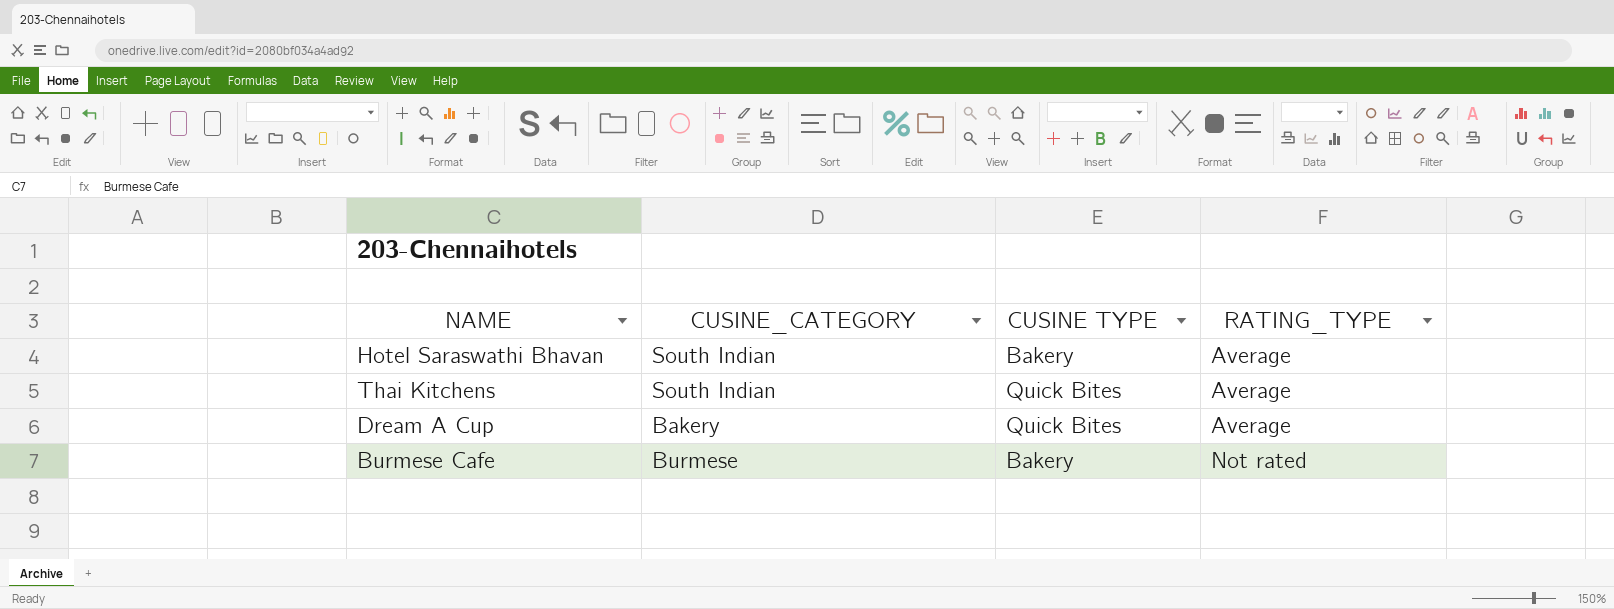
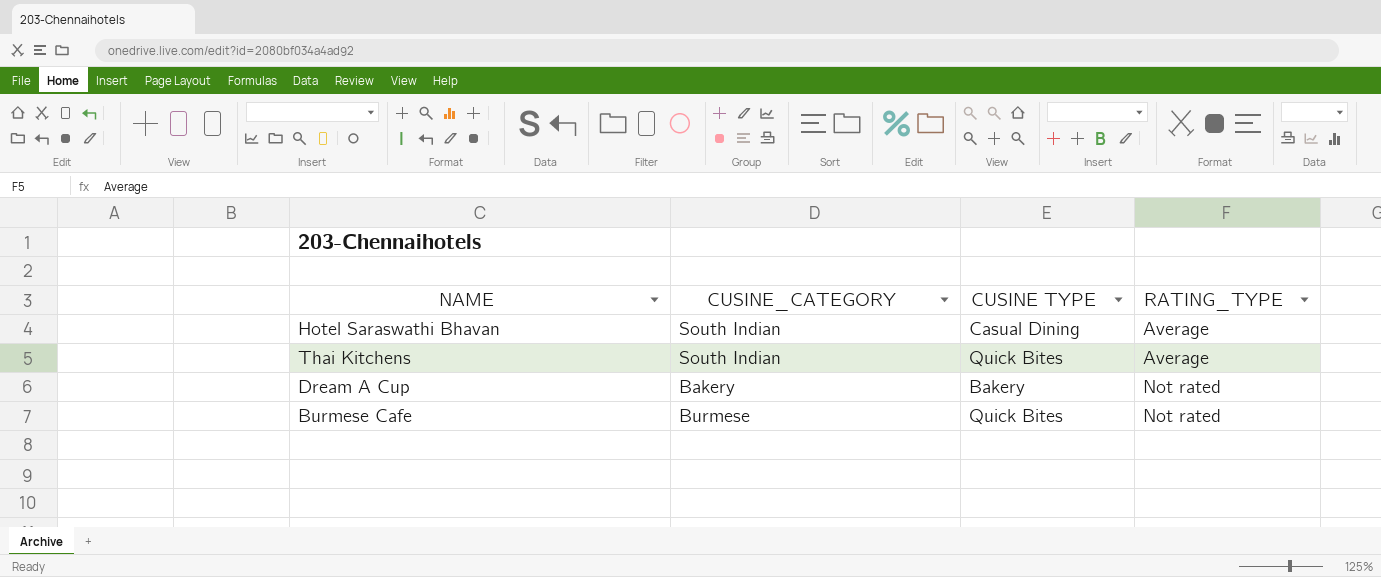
Hotel Saraswathi Bhavan | CUSINE TYPE: Bakery -> Casual Dining
Dream A Cup | CUSINE TYPE: Quick Bites -> Bakery
Dream A Cup | RATING_TYPE: Average -> Not rated
Burmese Cafe | CUSINE TYPE: Bakery -> Quick Bites

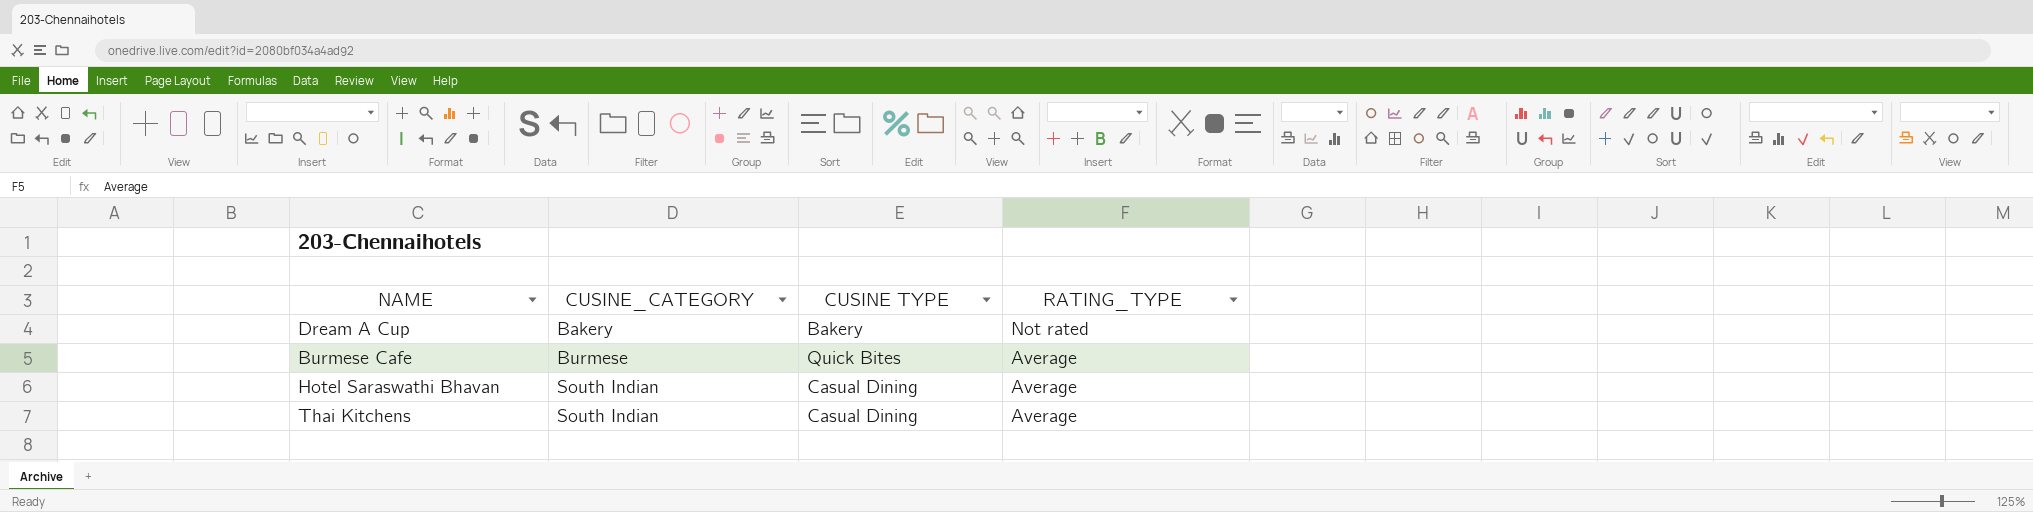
row order: RATING_TYPE ascending -> CUSINE_CATEGORY ascending
Burmese Cafe | RATING_TYPE: Not rated -> Average
Thai Kitchens | CUSINE TYPE: Quick Bites -> Casual Dining

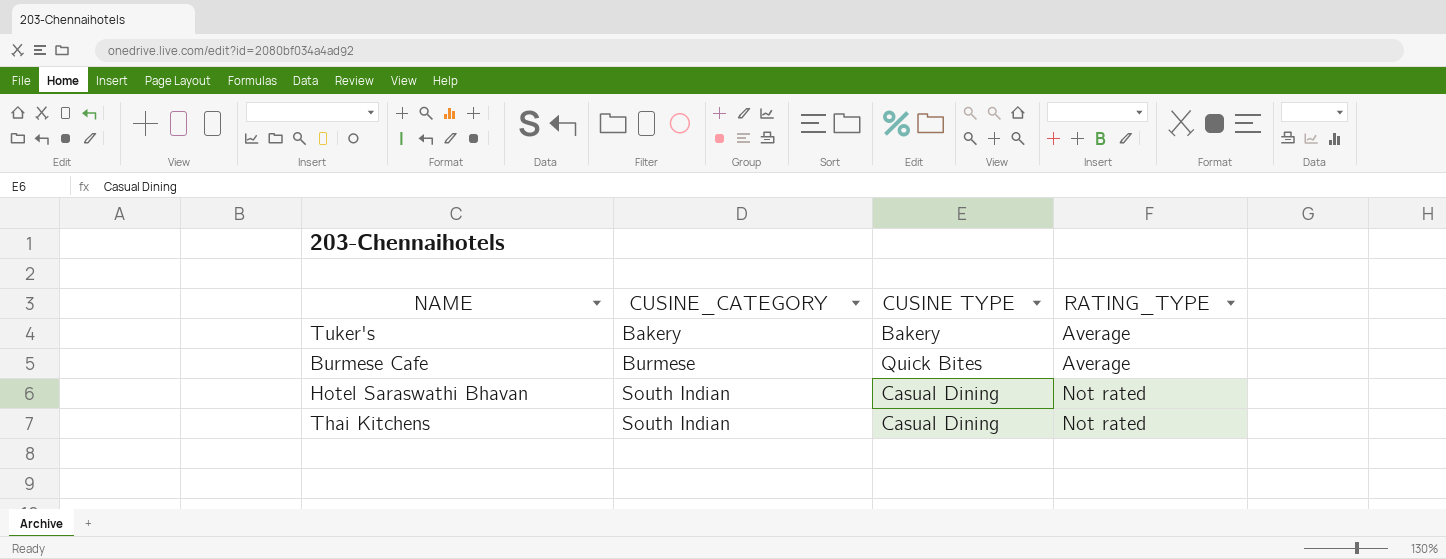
row Dream A Cup: Bakery | Bakery | Not rated -> none
row Tuker's: none -> Bakery | Bakery | Average
Hotel Saraswathi Bhavan | RATING_TYPE: Average -> Not rated
Thai Kitchens | RATING_TYPE: Average -> Not rated

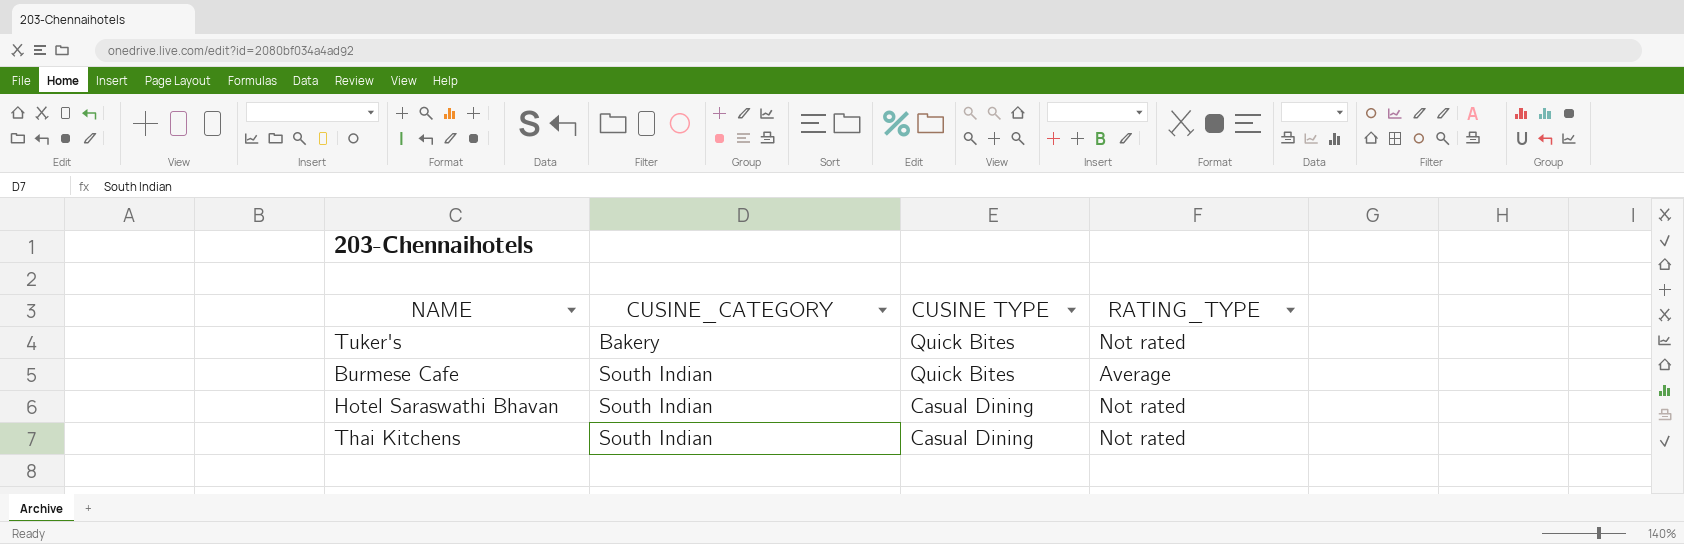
Tuker's | CUSINE TYPE: Bakery -> Quick Bites
Tuker's | RATING_TYPE: Average -> Not rated
Burmese Cafe | CUSINE_CATEGORY: Burmese -> South Indian

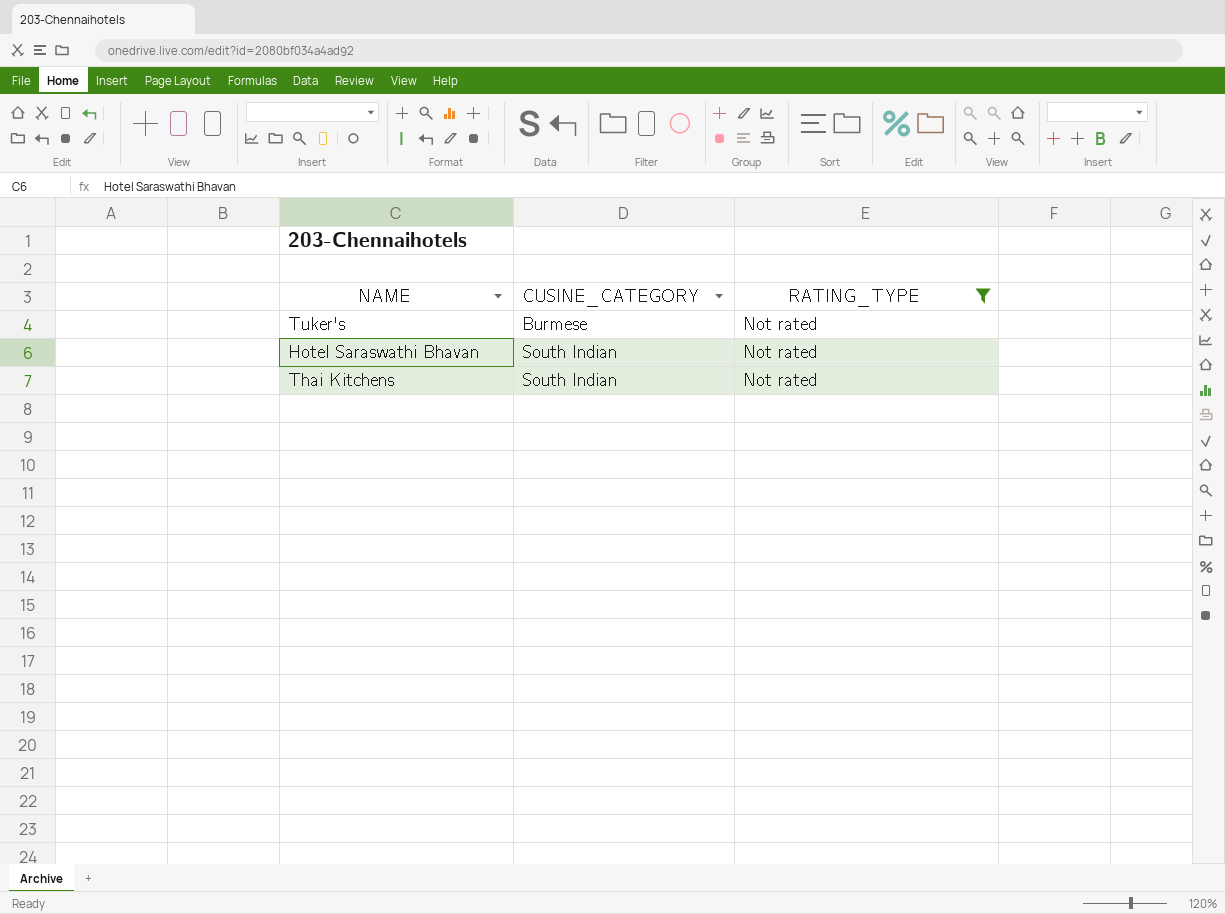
filter: none -> RATING_TYPE = Not rated
column CUSINE TYPE | position: 3 -> none
Tuker's | CUSINE_CATEGORY: Bakery -> Burmese

